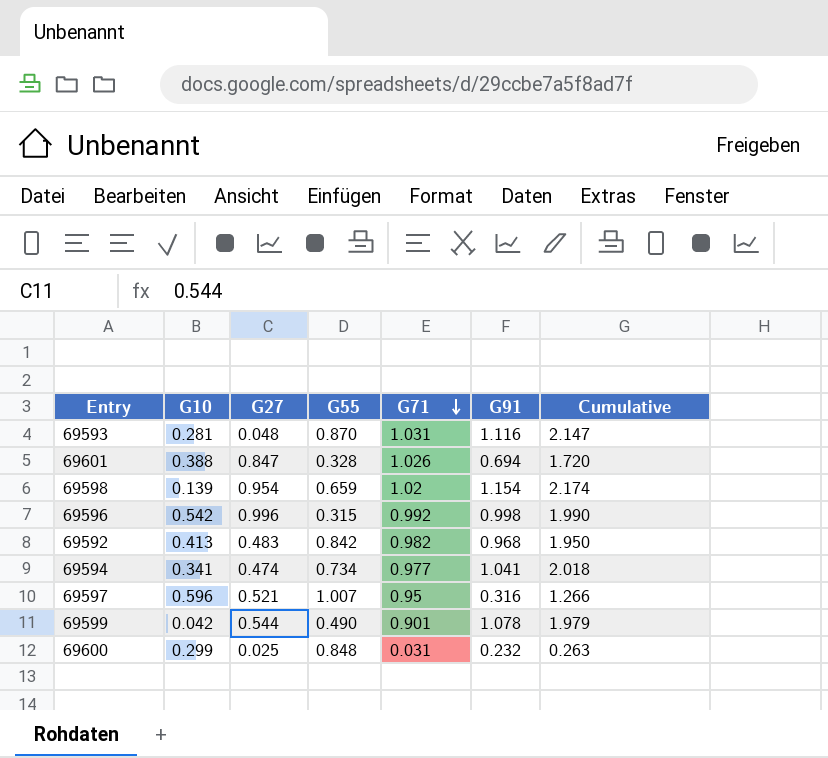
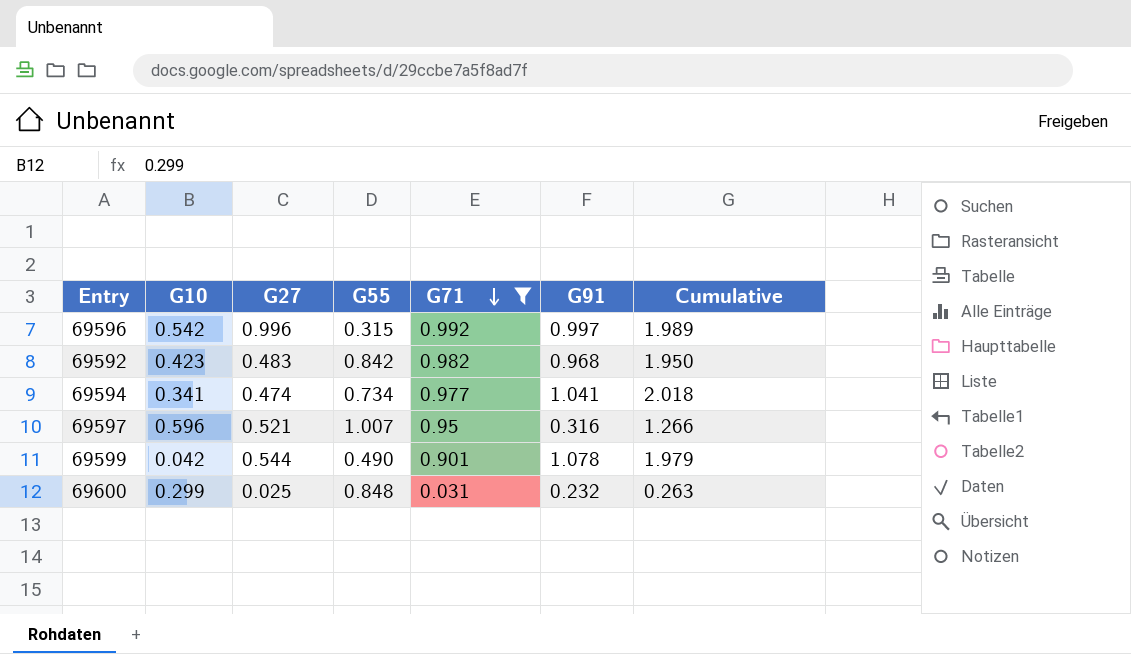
filter: none -> G71 <= 0.992
69596 | G91: 0.998 -> 0.997
69596 | Cumulative: 1.990 -> 1.989
69592 | G10: 0.413 -> 0.423

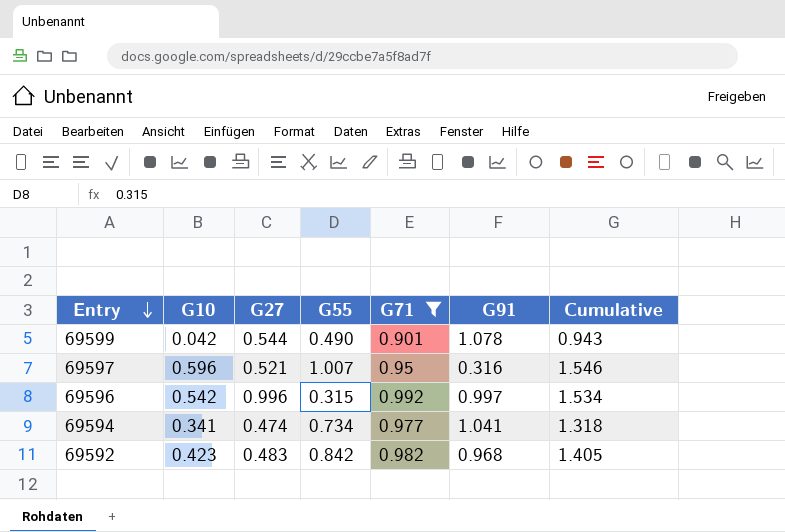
row order: G71 descending -> Entry descending
column Cumulative | formula: [G71] + [G91] -> [G10] + [G71]
row 69600: 0.299 | 0.025 | 0.848 | 0.031 | 0.232 | 0.263 -> none

